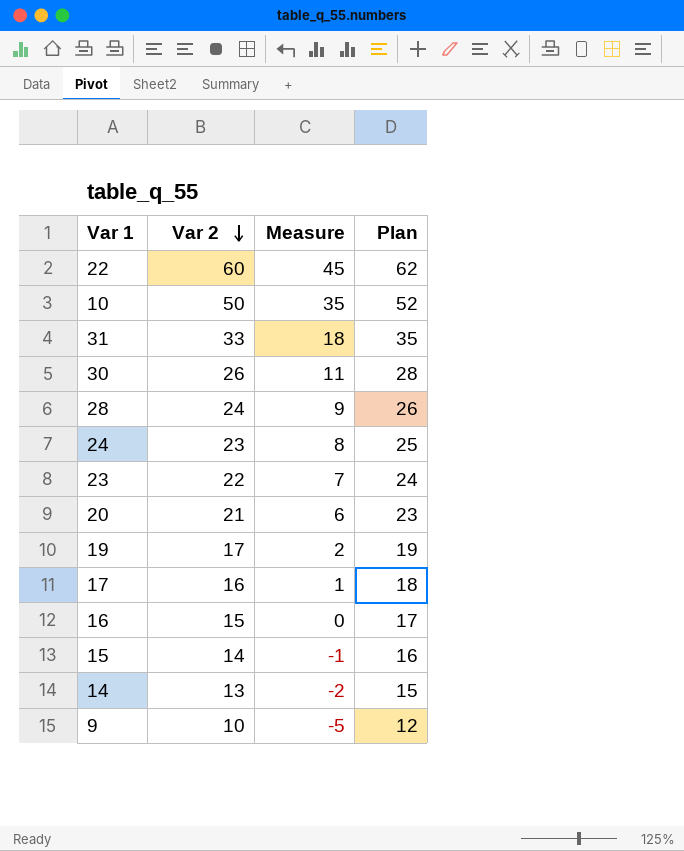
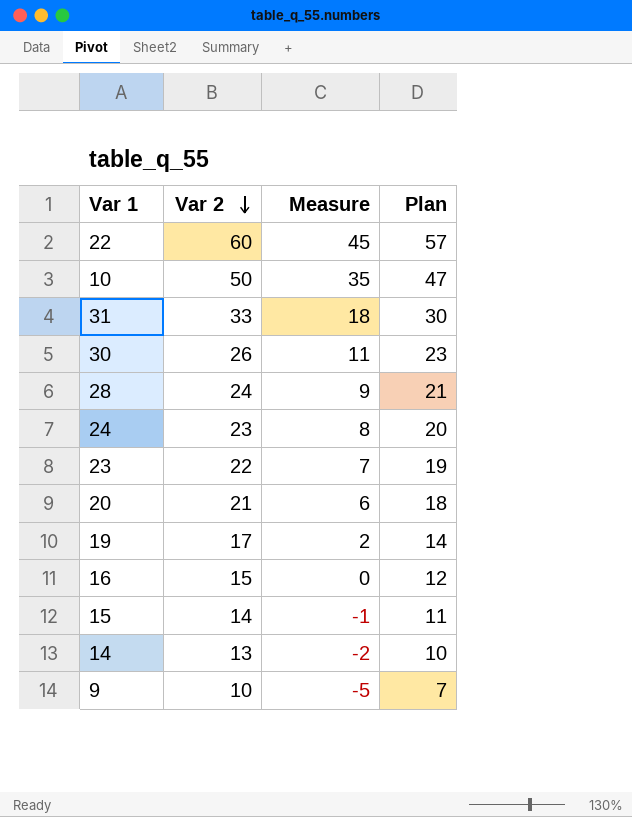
column Plan | formula: [Var 2] + 2 -> [Var 2] - 3
row 17: 16 | 1 | 18 -> none

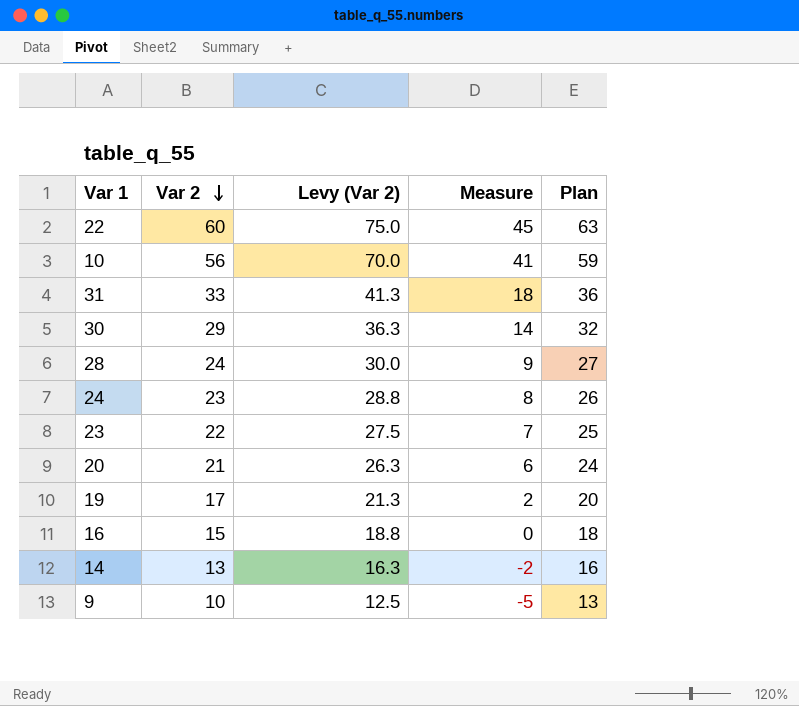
column Levy (Var 2) | formula: none -> [Var 2] * 1.25
column Plan | formula: [Var 2] - 3 -> [Var 2] + 3
row 15: 14 | -1 | 11 -> none
10 | Var 2: 50 -> 56
10 | Measure: 35 -> 41
30 | Var 2: 26 -> 29
30 | Measure: 11 -> 14

